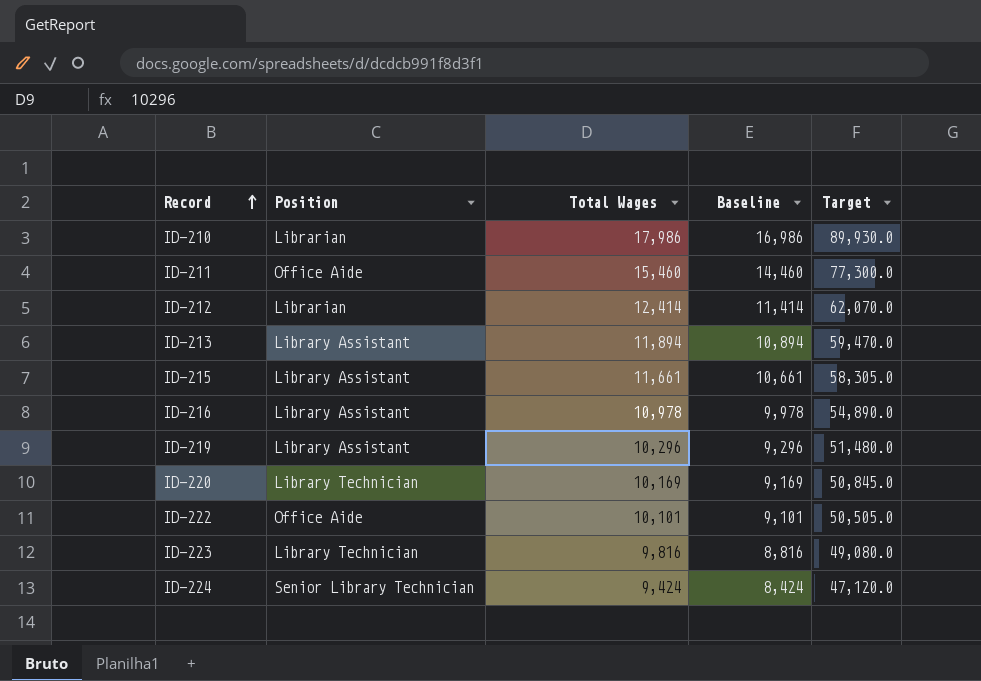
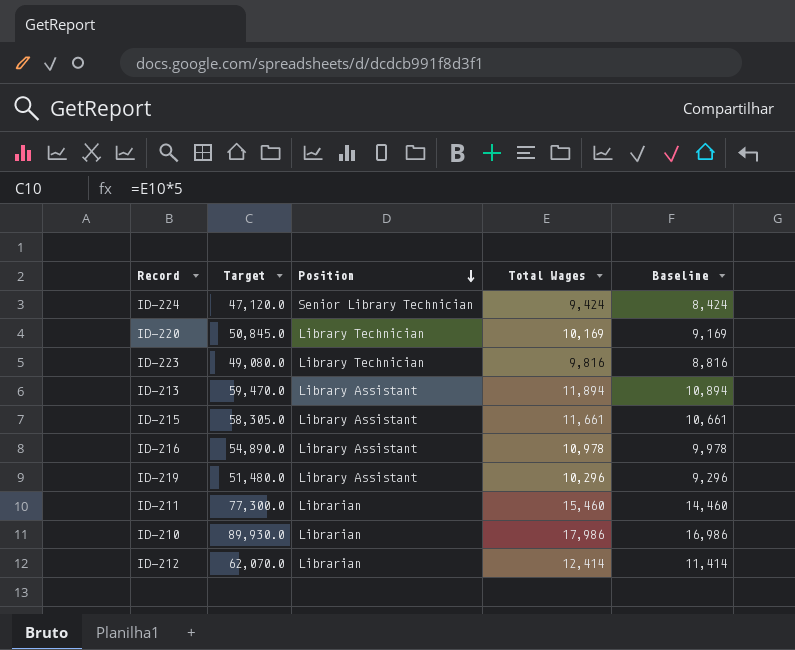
row order: Record ascending -> Position descending
column Target | position: 5 -> 2
row ID-222: Office Aide | 10,101 | 9,101 | 50,505.0 -> none
ID-211 | Position: Office Aide -> Librarian

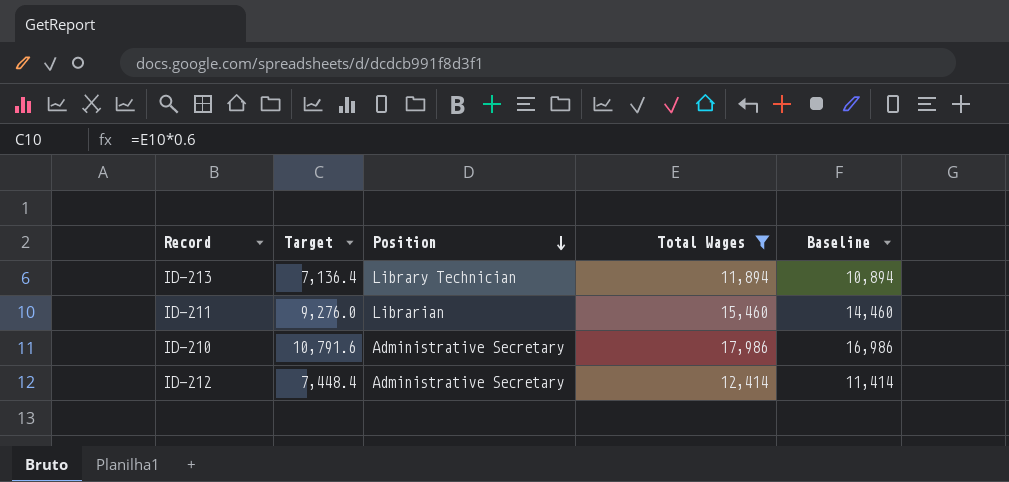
filter: none -> Total Wages >= 11,894
column Target | formula: [Total Wages] * 5 -> [Total Wages] * 0.6
ID-213 | Position: Library Assistant -> Library Technician
ID-210 | Position: Librarian -> Administrative Secretary
ID-212 | Position: Librarian -> Administrative Secretary

